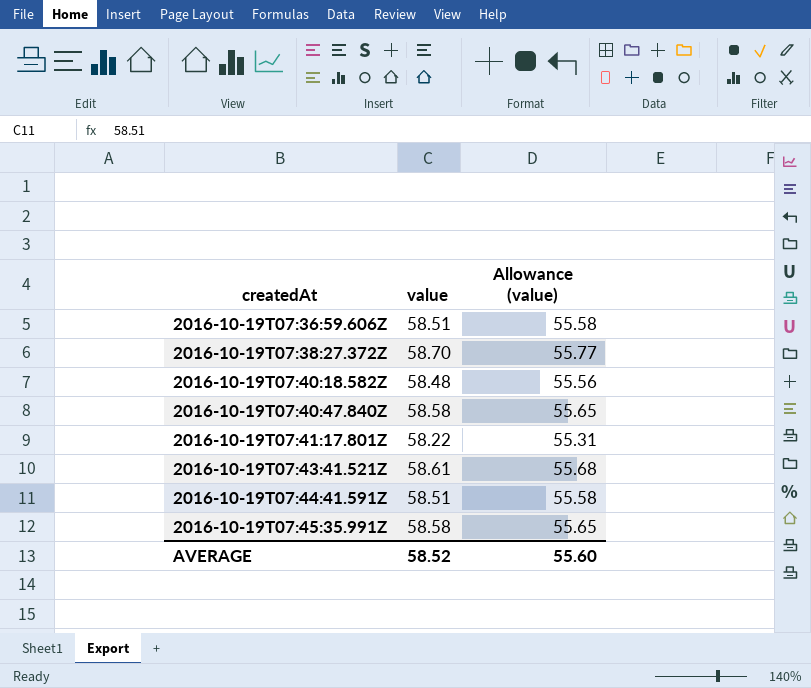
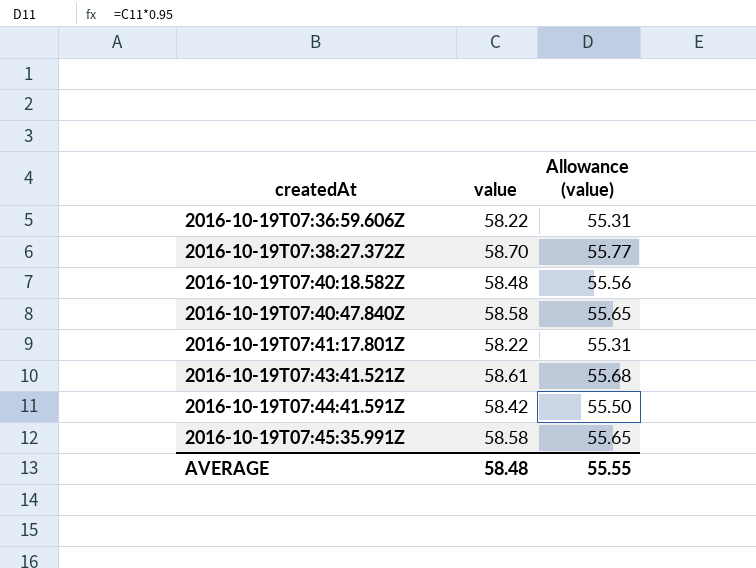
2016-10-19T07:36:59.606Z | value: 58.51 -> 58.22
2016-10-19T07:36:59.606Z | Allowance (value): 55.58 -> 55.31
2016-10-19T07:44:41.591Z | value: 58.51 -> 58.42
2016-10-19T07:44:41.591Z | Allowance (value): 55.58 -> 55.50
AVERAGE | value: 58.52 -> 58.48
AVERAGE | Allowance (value): 55.60 -> 55.55

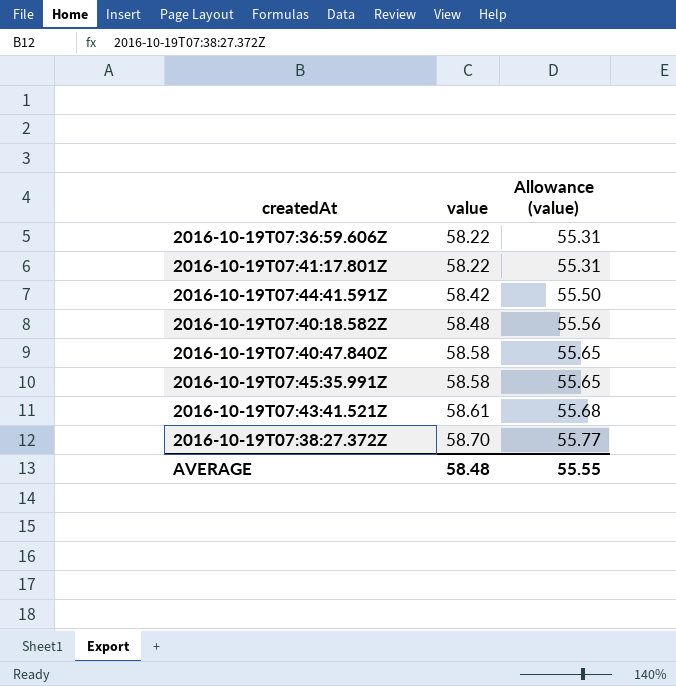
row order: createdAt ascending -> value ascending

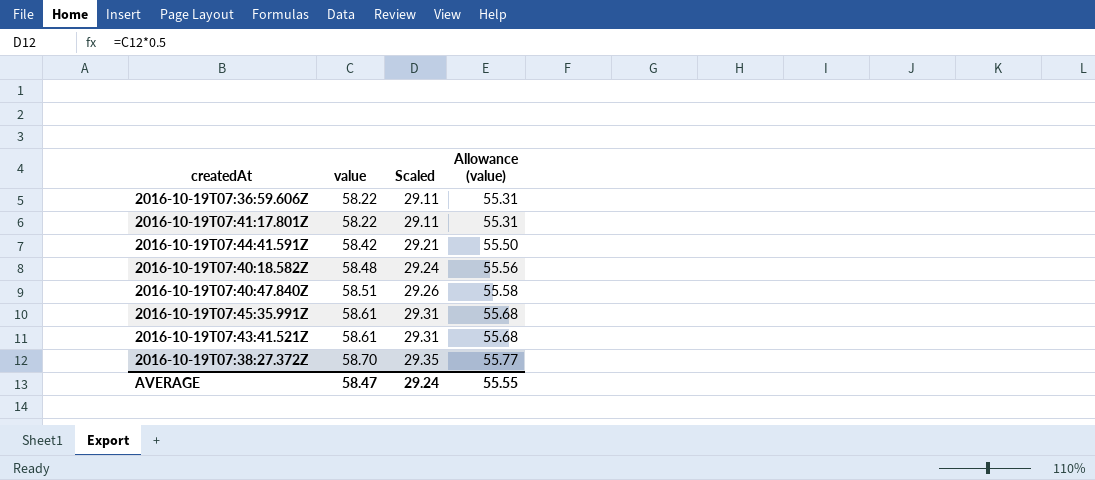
column Scaled | formula: none -> [value] * 0.5
2016-10-19T07:40:47.840Z | value: 58.58 -> 58.51
2016-10-19T07:40:47.840Z | Allowance (value): 55.65 -> 55.58
2016-10-19T07:45:35.991Z | value: 58.58 -> 58.61
2016-10-19T07:45:35.991Z | Allowance (value): 55.65 -> 55.68
AVERAGE | value: 58.48 -> 58.47

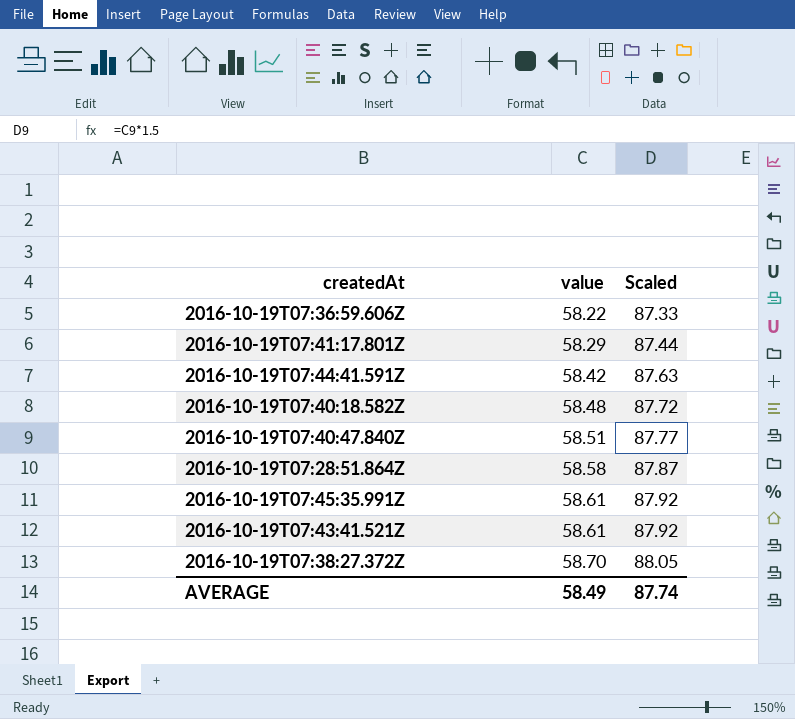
column Allowance (value) | formula: [value] * 0.95 -> none
column Scaled | formula: [value] * 0.5 -> [value] * 1.5
2016-10-19T07:41:17.801Z | value: 58.22 -> 58.29
row 2016-10-19T07:28:51.864Z: none -> 58.58 | 87.87
AVERAGE | value: 58.47 -> 58.49
AVERAGE | Scaled: 29.24 -> 87.74

